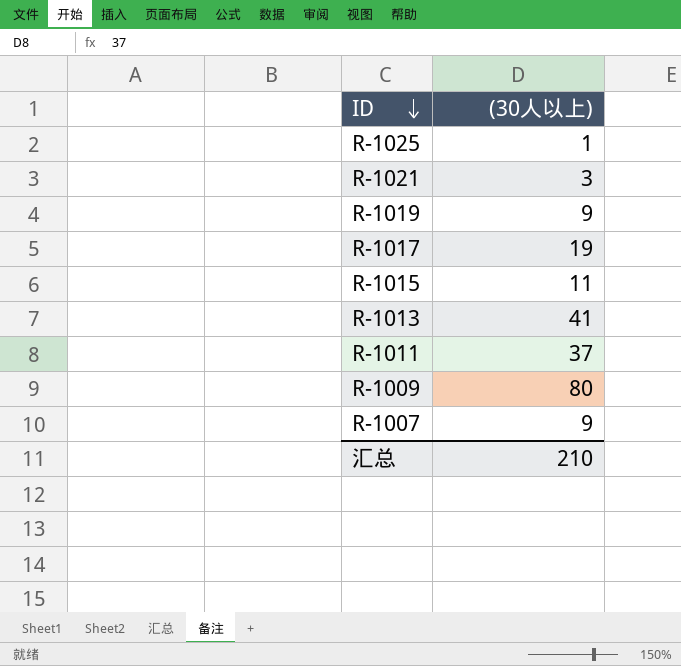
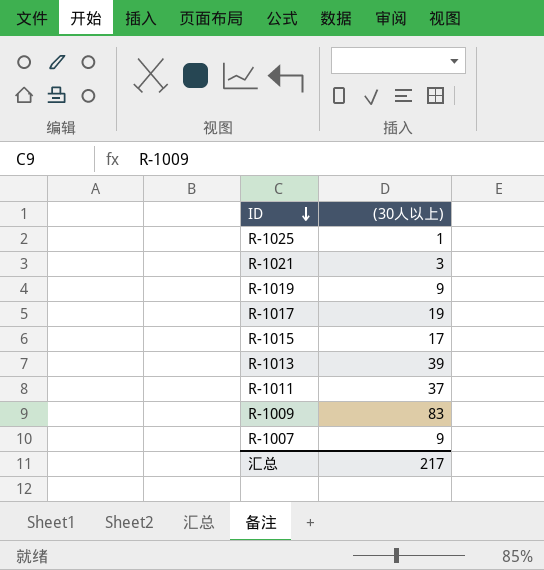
R-1015 | (30人以上): 11 -> 17
R-1013 | (30人以上): 41 -> 39
R-1009 | (30人以上): 80 -> 83
汇总 | (30人以上): 210 -> 217

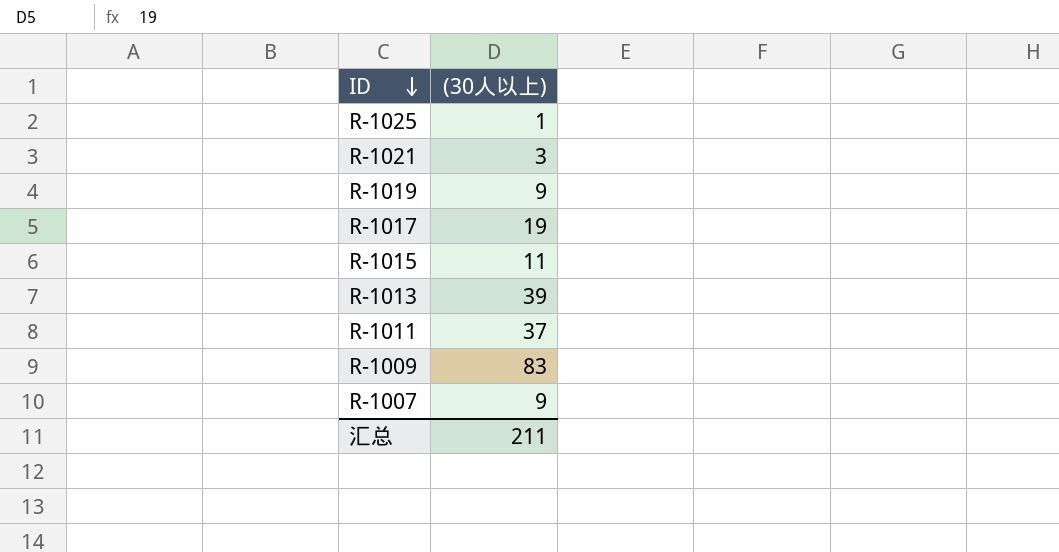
R-1015 | (30人以上): 17 -> 11
汇总 | (30人以上): 217 -> 211

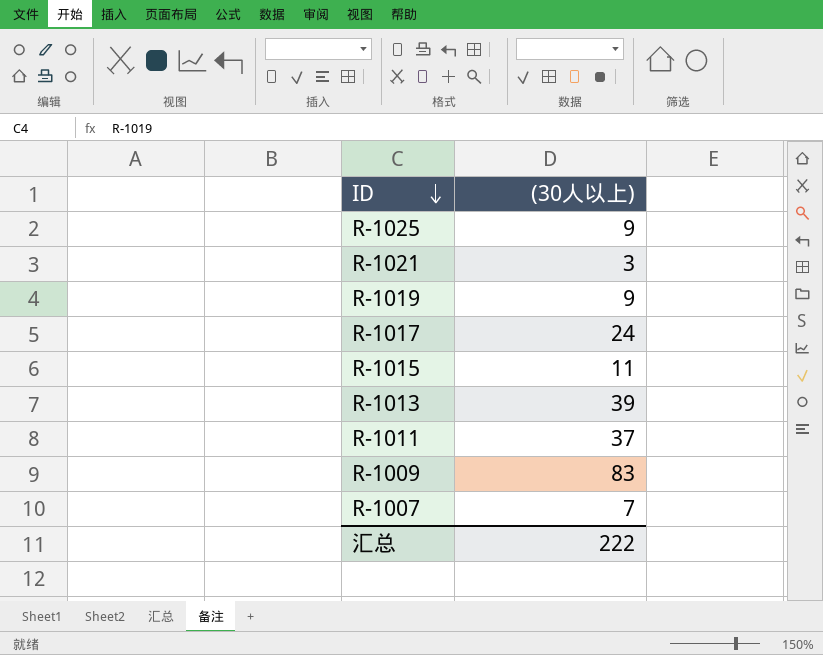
R-1025 | (30人以上): 1 -> 9
R-1017 | (30人以上): 19 -> 24
R-1007 | (30人以上): 9 -> 7
汇总 | (30人以上): 211 -> 222

